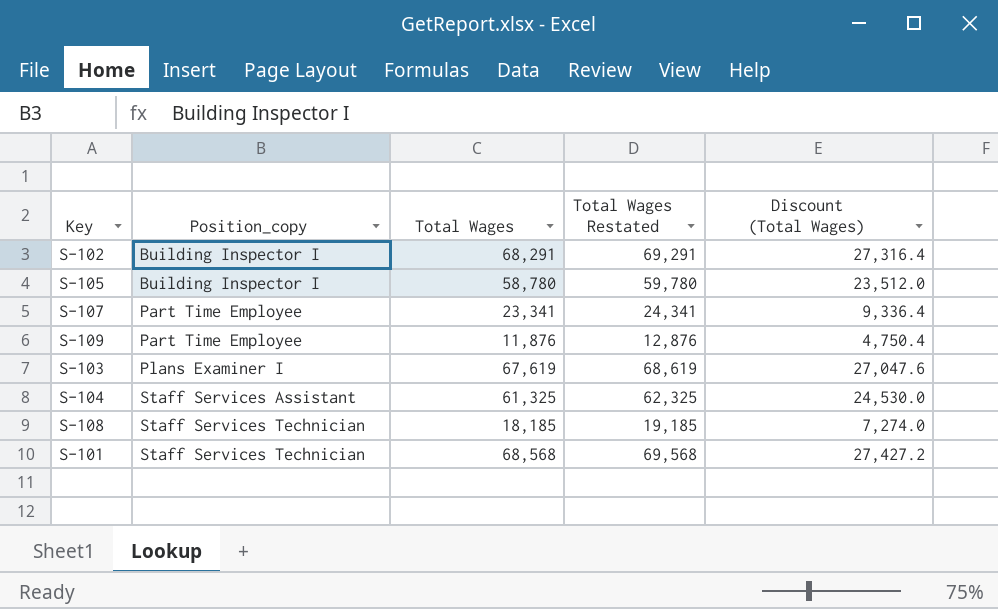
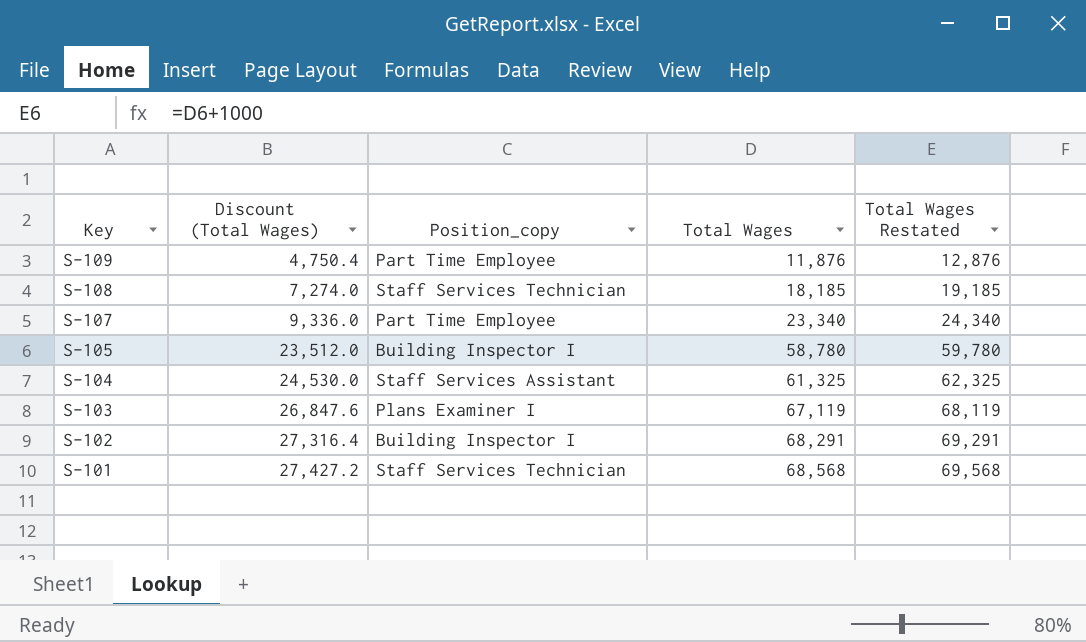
row order: Position_copy ascending -> Key descending
column Discount (Total Wages) | position: 5 -> 2
S-107 | Discount (Total Wages): 9,336.4 -> 9,336.0
S-107 | Total Wages: 23,341 -> 23,340
S-107 | Total Wages Restated: 24,341 -> 24,340
S-103 | Discount (Total Wages): 27,047.6 -> 26,847.6
S-103 | Total Wages: 67,619 -> 67,119
S-103 | Total Wages Restated: 68,619 -> 68,119

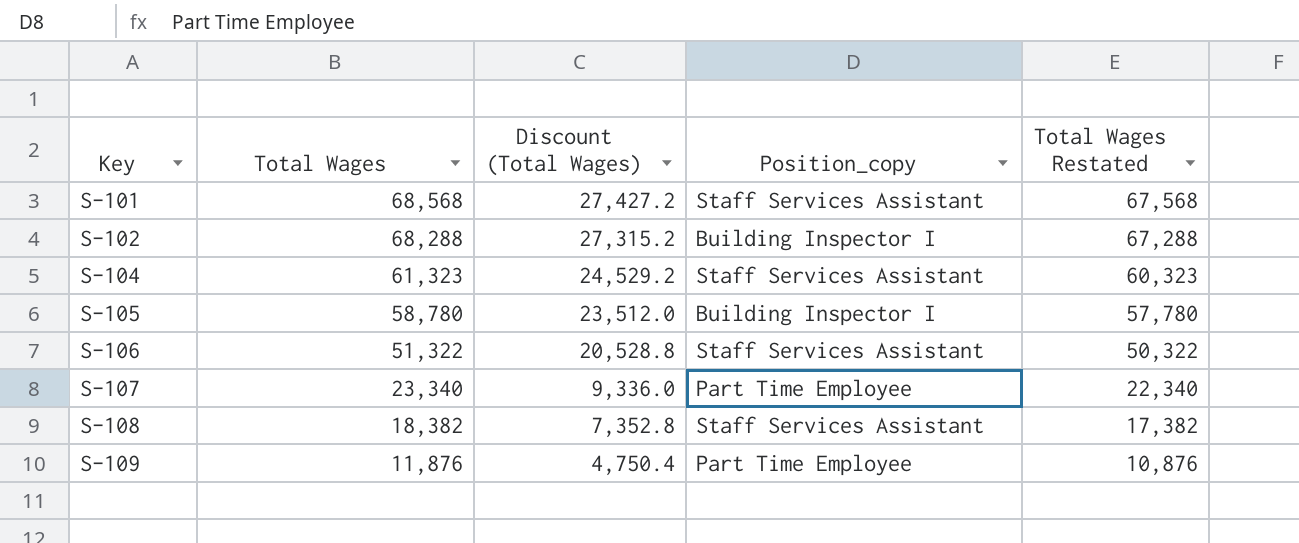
row order: Key descending -> Key ascending
column Total Wages | position: 4 -> 2
column Total Wages Restated | formula: [Total Wages] + 1000 -> [Total Wages] - 1000
row S-103: 26,847.6 | Plans Examiner I | 67,119 | 68,119 -> none
S-101 | Position_copy: Staff Services Technician -> Staff Services Assistant
S-102 | Total Wages: 68,291 -> 68,288
S-102 | Discount (Total Wages): 27,316.4 -> 27,315.2
S-104 | Total Wages: 61,325 -> 61,323
S-104 | Discount (Total Wages): 24,530.0 -> 24,529.2
row S-106: none -> 51,322 | 20,528.8 | Staff Services Assistant | 50,322
S-108 | Total Wages: 18,185 -> 18,382
S-108 | Discount (Total Wages): 7,274.0 -> 7,352.8
S-108 | Position_copy: Staff Services Technician -> Staff Services Assistant

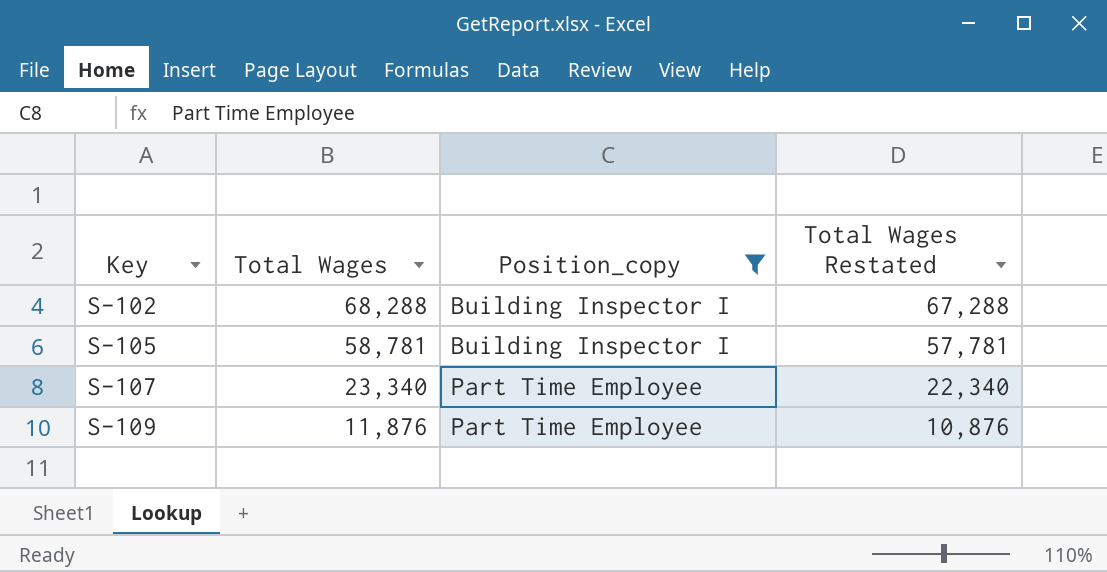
filter: none -> Position_copy != Staff Services Assistant
column Discount (Total Wages) | formula: [Total Wages] * 0.4 -> none
S-105 | Total Wages: 58,780 -> 58,781
S-105 | Total Wages Restated: 57,780 -> 57,781

